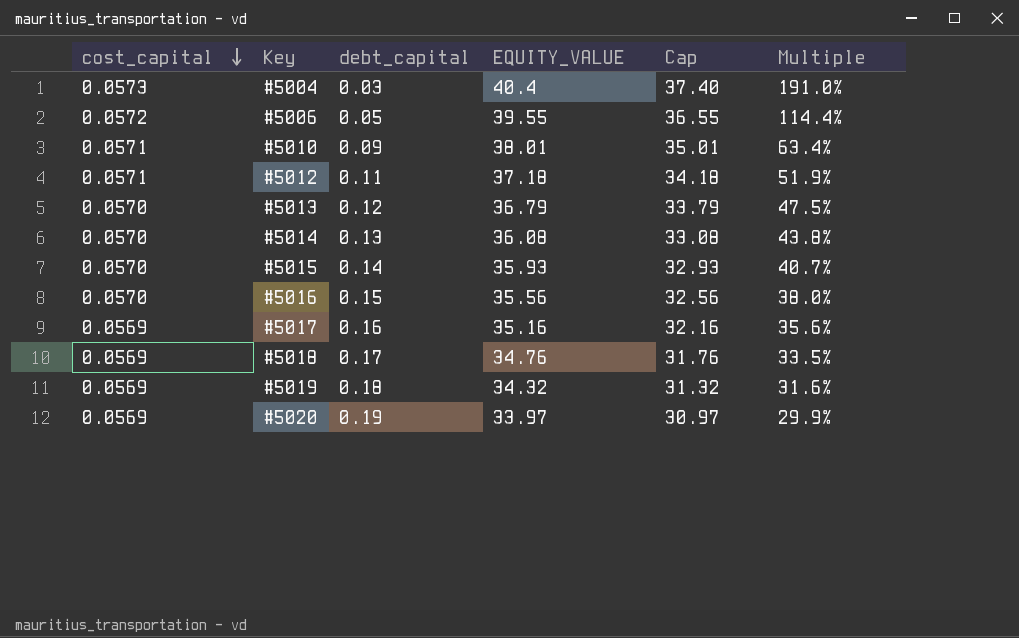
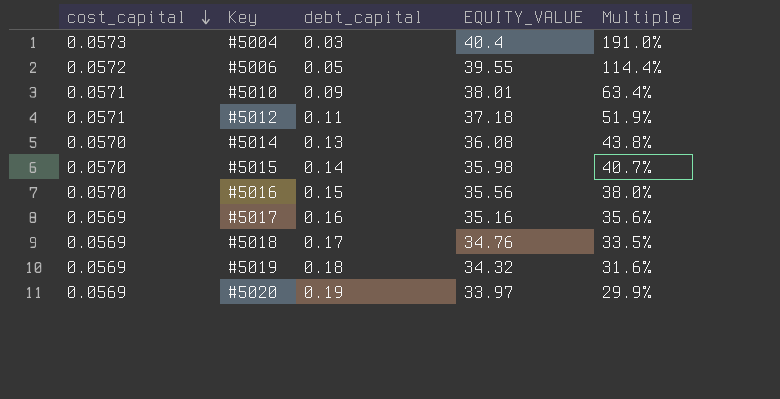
column Cap | formula: [EQUITY_VALUE] - 3 -> none
row #5013: 0.0570 | 0.12 | 36.79 | 33.79 | 47.5% -> none
#5015 | EQUITY_VALUE: 35.93 -> 35.98

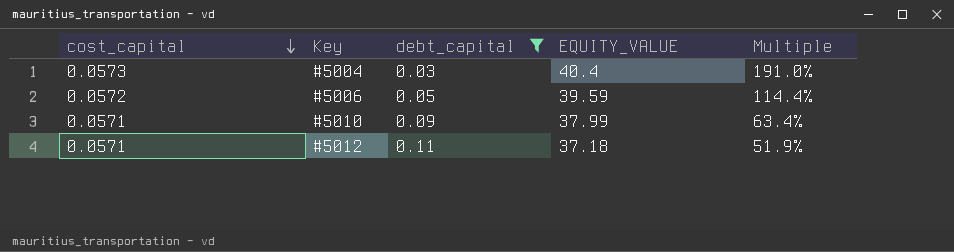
filter: none -> debt_capital <= 0.11
#5006 | EQUITY_VALUE: 39.55 -> 39.59
#5010 | EQUITY_VALUE: 38.01 -> 37.99

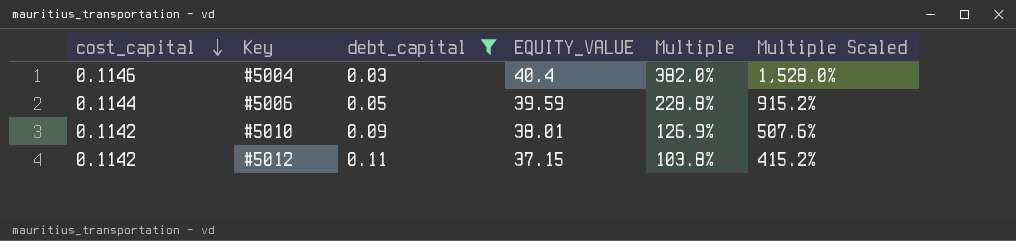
column Multiple Scaled | formula: none -> [Multiple] * 4
#5004 | cost_capital: 0.0573 -> 0.1146
#5004 | Multiple: 191.0% -> 382.0%
#5006 | cost_capital: 0.0572 -> 0.1144
#5006 | Multiple: 114.4% -> 228.8%
#5010 | cost_capital: 0.0571 -> 0.1142
#5010 | EQUITY_VALUE: 37.99 -> 38.01
#5010 | Multiple: 63.4% -> 126.9%
#5012 | cost_capital: 0.0571 -> 0.1142
#5012 | EQUITY_VALUE: 37.18 -> 37.15
#5012 | Multiple: 51.9% -> 103.8%

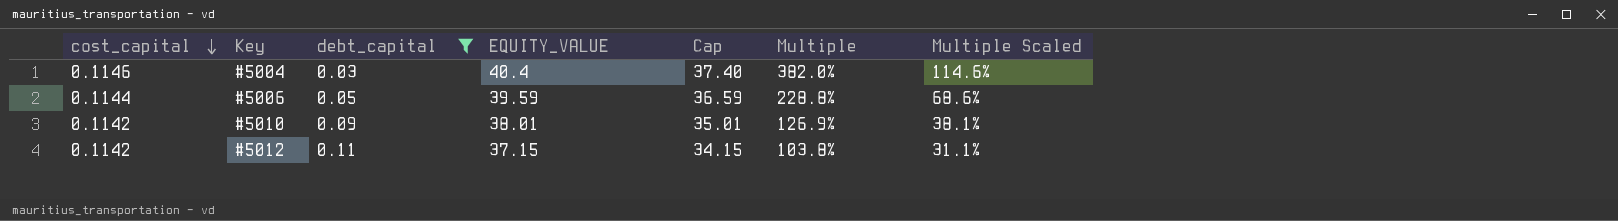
column Cap | formula: none -> [EQUITY_VALUE] - 3
column Multiple Scaled | formula: [Multiple] * 4 -> [Multiple] * 0.3

